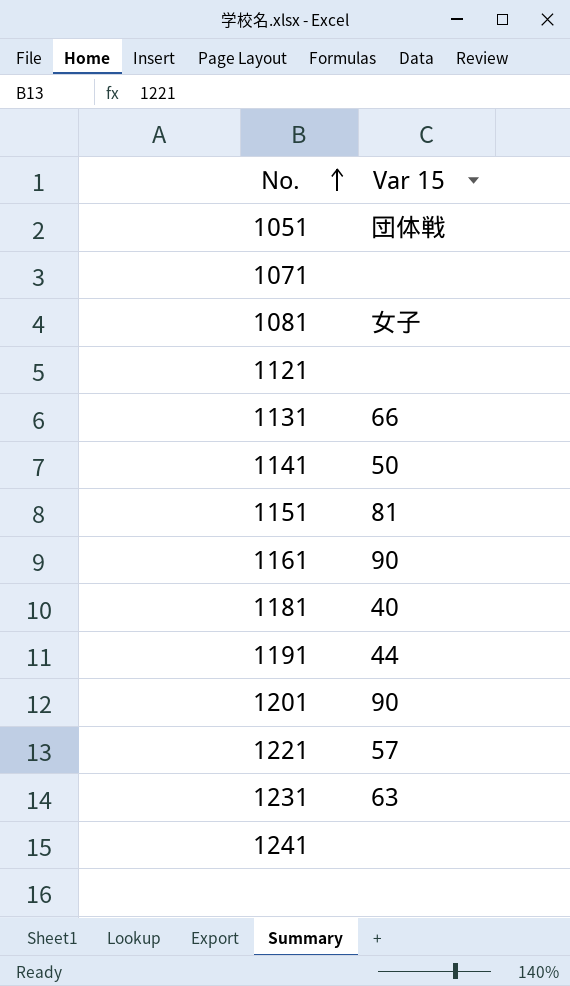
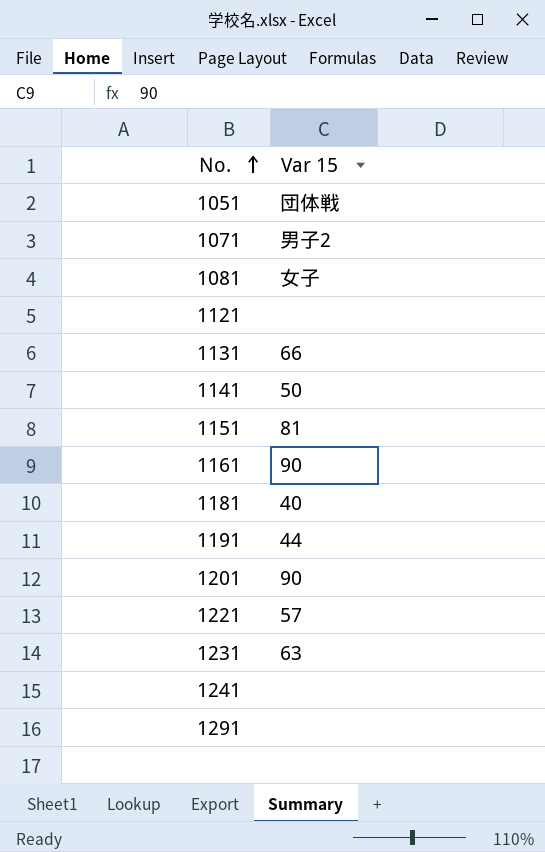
1071 | Var 15: none -> 男子2
row 1291: none -> none

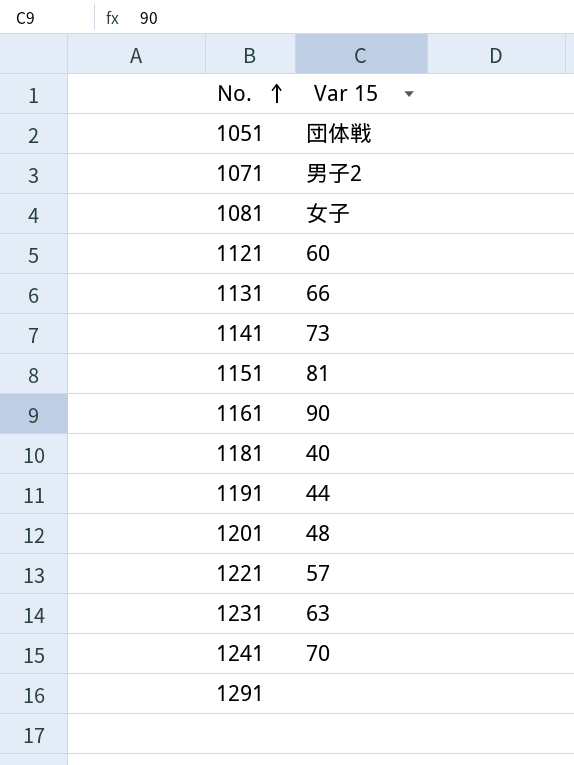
1121 | Var 15: none -> 60
1141 | Var 15: 50 -> 73
1201 | Var 15: 90 -> 48
1241 | Var 15: none -> 70

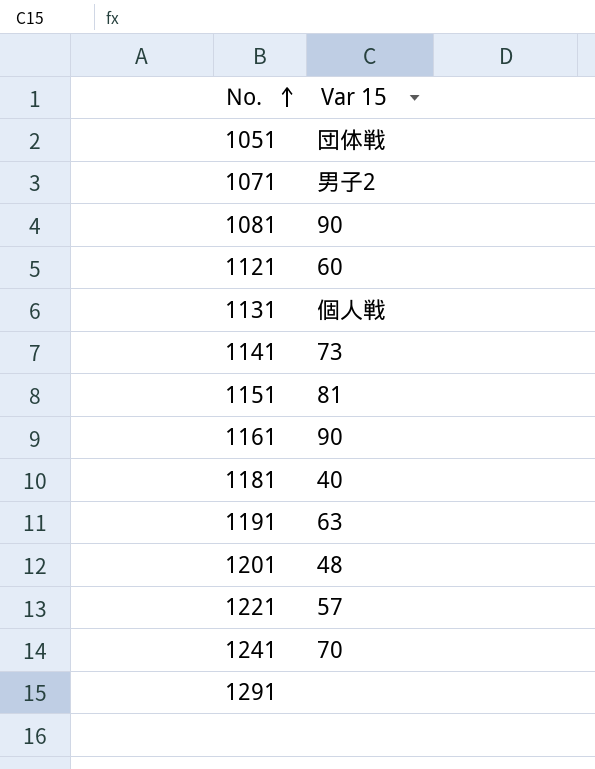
row 1231: 63 -> none
1081 | Var 15: 女子 -> 90
1131 | Var 15: 66 -> 個人戦
1191 | Var 15: 44 -> 63

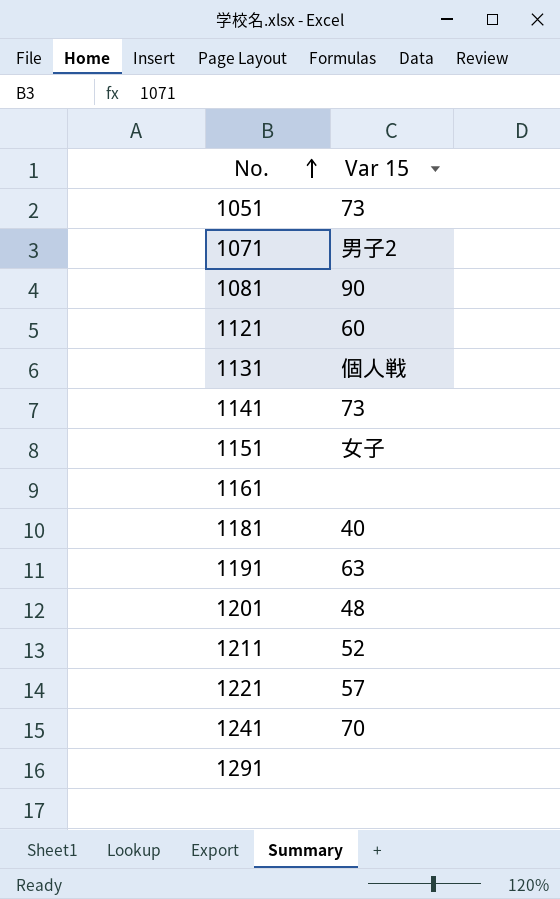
1051 | Var 15: 団体戦 -> 73
1151 | Var 15: 81 -> 女子
1161 | Var 15: 90 -> none
row 1211: none -> 52

